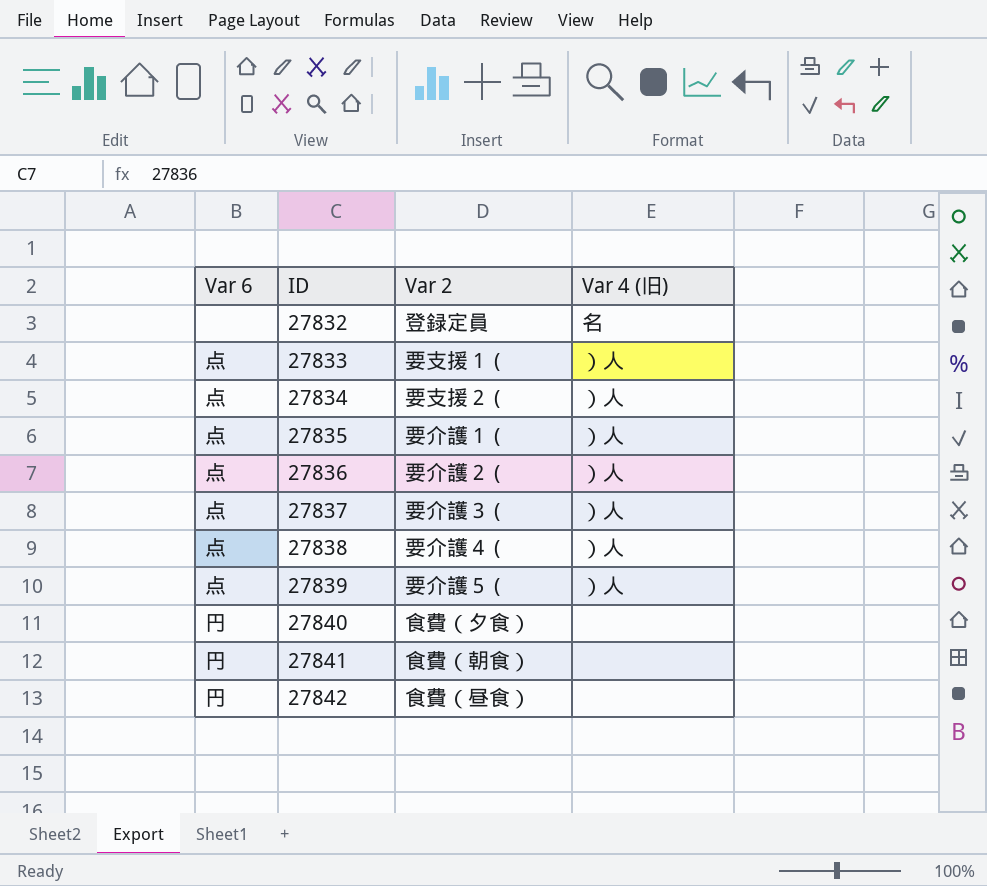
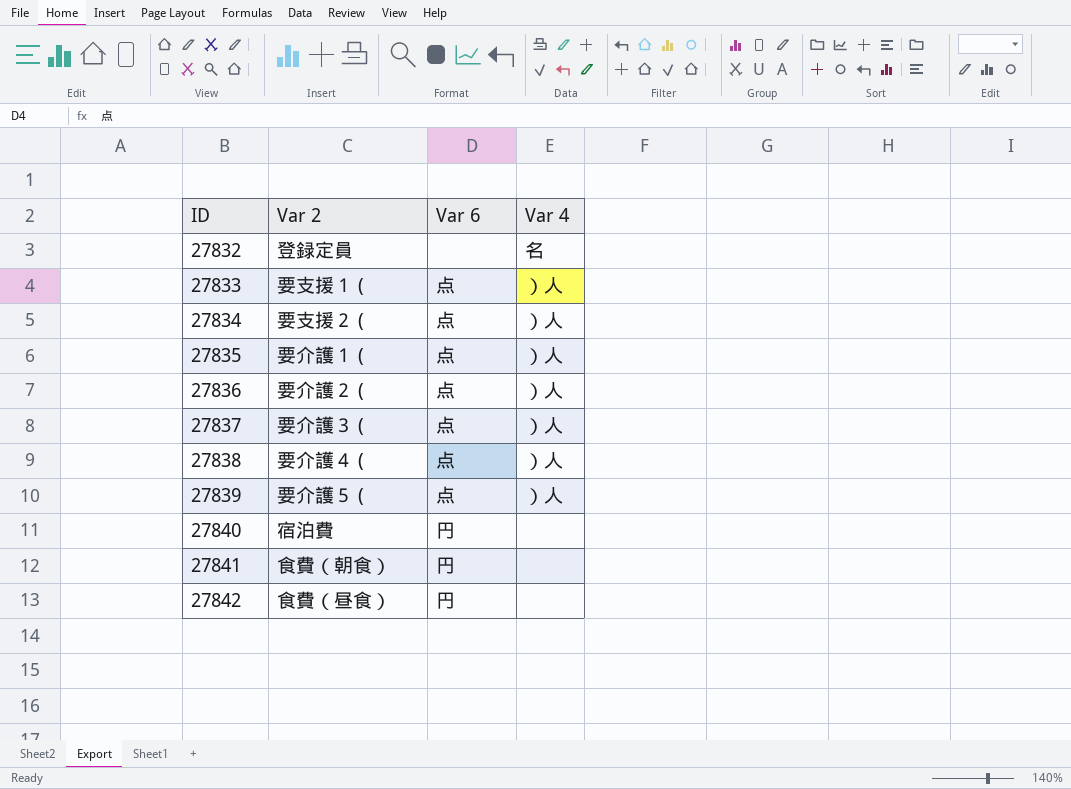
column Var 6 | position: 1 -> 3
column name: Var 4 (旧) -> Var 4
27840 | Var 2: 食費（夕食） -> 宿泊費

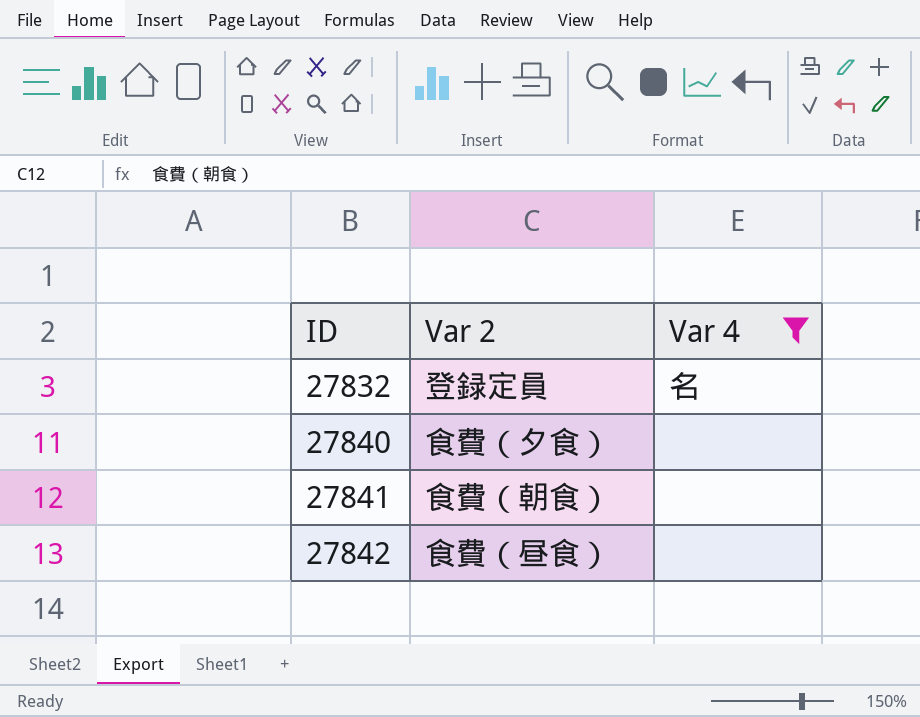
filter: none -> Var 4 != ）人
column Var 6 | position: 3 -> none
27840 | Var 2: 宿泊費 -> 食費（夕食）

